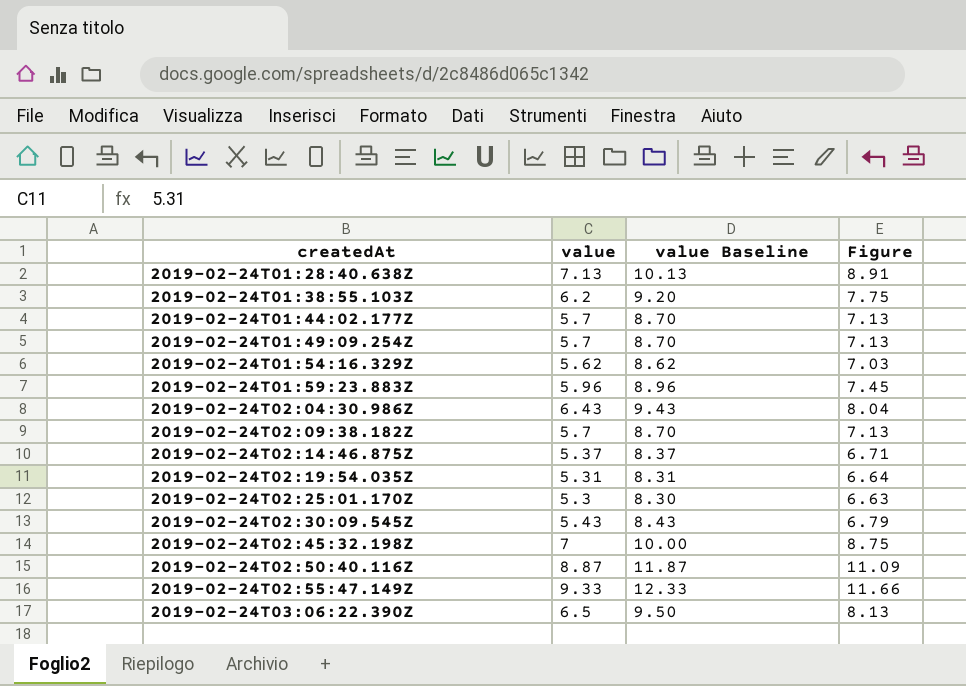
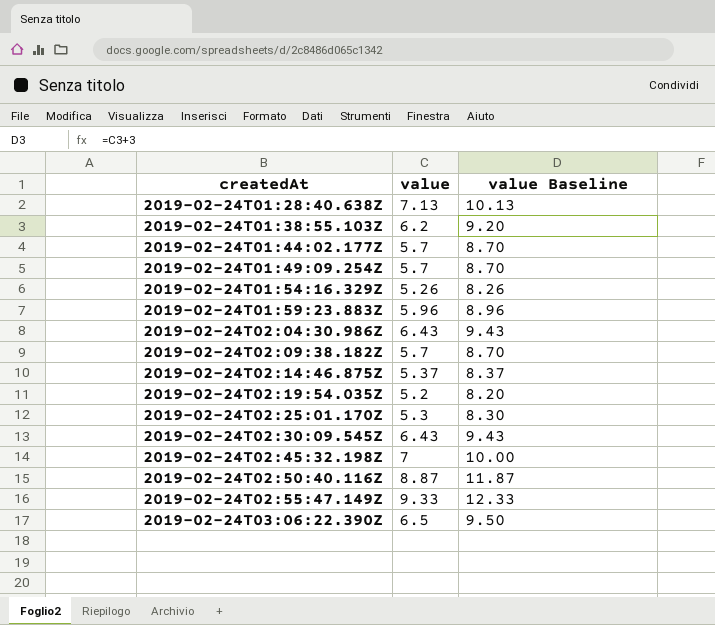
column Figure | formula: [value] * 1.25 -> none
2019-02-24T01:54:16.329Z | value: 5.62 -> 5.26
2019-02-24T01:54:16.329Z | value Baseline: 8.62 -> 8.26
2019-02-24T02:19:54.035Z | value: 5.31 -> 5.2
2019-02-24T02:19:54.035Z | value Baseline: 8.31 -> 8.20
2019-02-24T02:30:09.545Z | value: 5.43 -> 6.43
2019-02-24T02:30:09.545Z | value Baseline: 8.43 -> 9.43

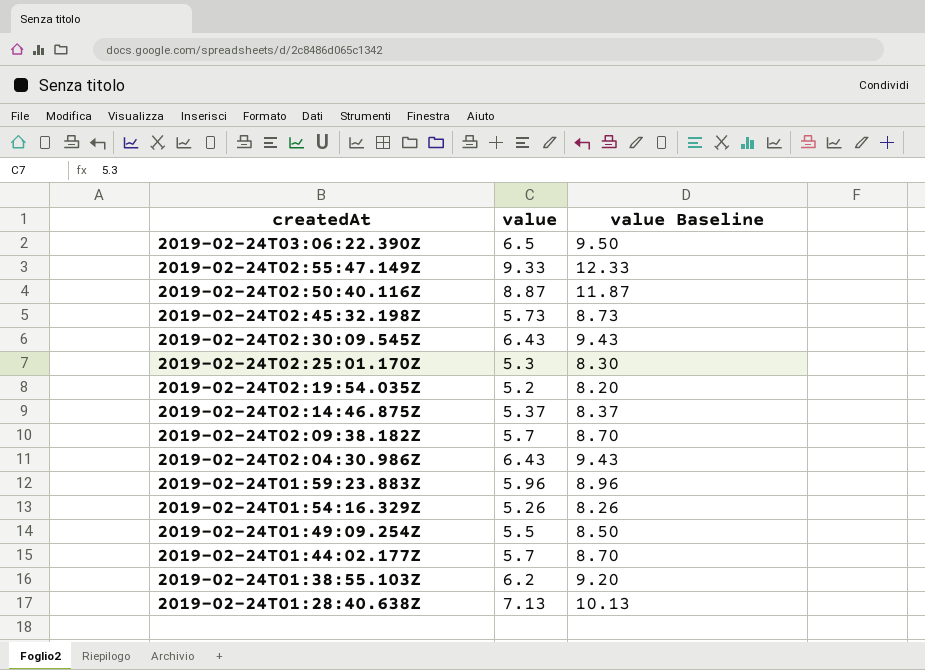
row order: createdAt ascending -> createdAt descending
2019-02-24T02:45:32.198Z | value: 7 -> 5.73
2019-02-24T02:45:32.198Z | value Baseline: 10.00 -> 8.73
2019-02-24T01:49:09.254Z | value: 5.7 -> 5.5
2019-02-24T01:49:09.254Z | value Baseline: 8.70 -> 8.50

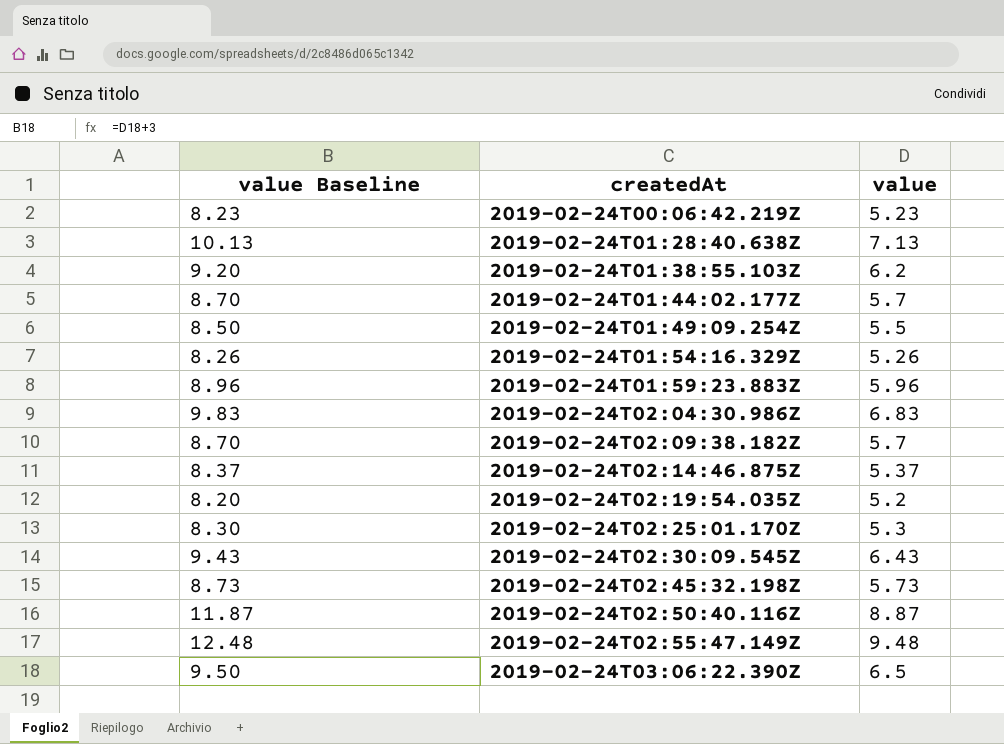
row order: createdAt descending -> createdAt ascending
column value Baseline | position: 3 -> 1
row 2019-02-24T00:06:42.219Z: none -> 8.23 | 5.23
2019-02-24T02:04:30.986Z | value Baseline: 9.43 -> 9.83
2019-02-24T02:04:30.986Z | value: 6.43 -> 6.83
2019-02-24T02:55:47.149Z | value Baseline: 12.33 -> 12.48
2019-02-24T02:55:47.149Z | value: 9.33 -> 9.48

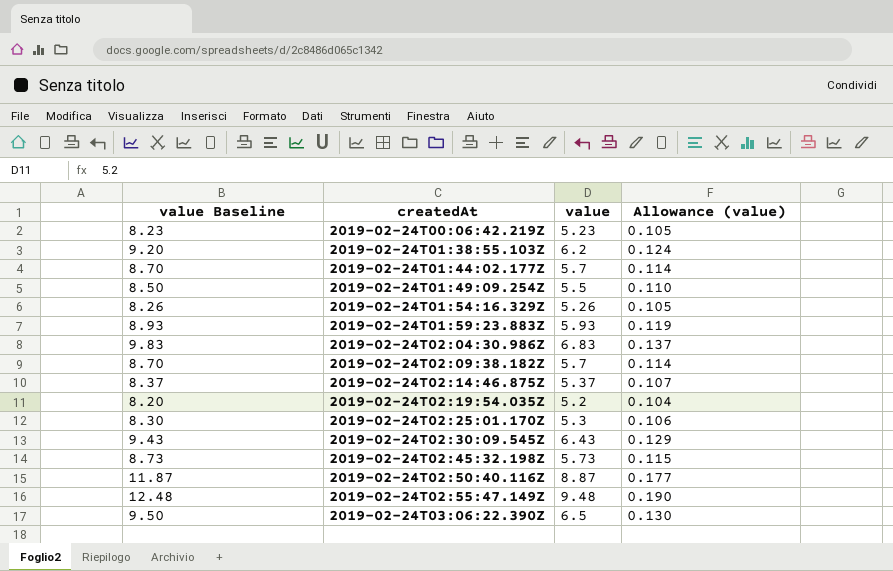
column Allowance (value) | formula: none -> [value] * 0.02
row 2019-02-24T01:28:40.638Z: 10.13 | 7.13 -> none
2019-02-24T01:59:23.883Z | value Baseline: 8.96 -> 8.93
2019-02-24T01:59:23.883Z | value: 5.96 -> 5.93

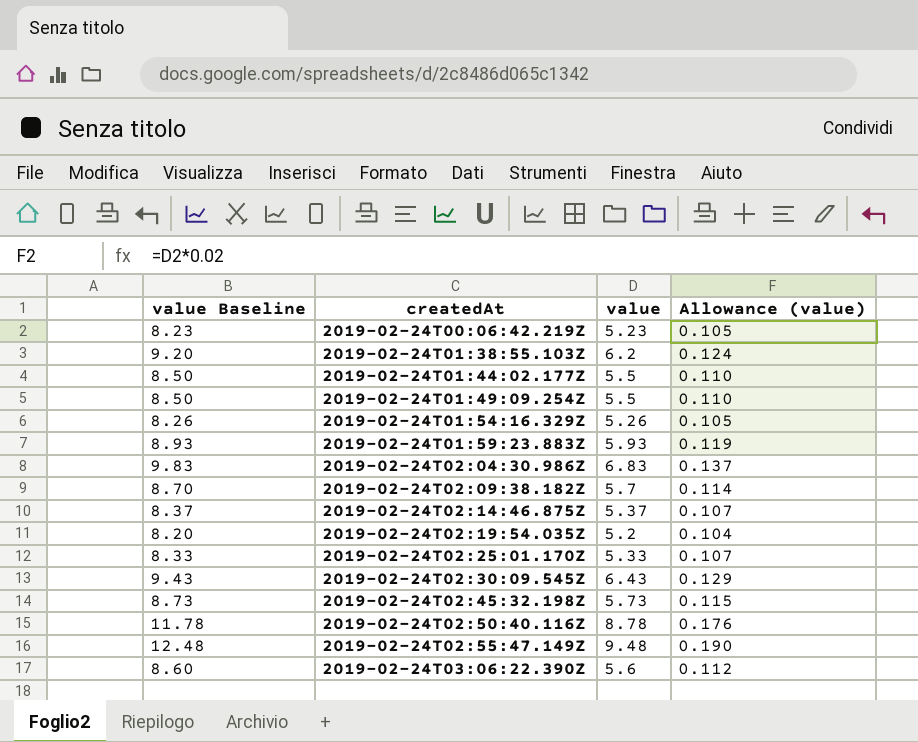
2019-02-24T01:44:02.177Z | value Baseline: 8.70 -> 8.50
2019-02-24T01:44:02.177Z | value: 5.7 -> 5.5
2019-02-24T01:44:02.177Z | Allowance (value): 0.114 -> 0.110
2019-02-24T02:25:01.170Z | value Baseline: 8.30 -> 8.33
2019-02-24T02:25:01.170Z | value: 5.3 -> 5.33
2019-02-24T02:25:01.170Z | Allowance (value): 0.106 -> 0.107
2019-02-24T02:50:40.116Z | value Baseline: 11.87 -> 11.78
2019-02-24T02:50:40.116Z | value: 8.87 -> 8.78
2019-02-24T02:50:40.116Z | Allowance (value): 0.177 -> 0.176
2019-02-24T03:06:22.390Z | value Baseline: 9.50 -> 8.60
2019-02-24T03:06:22.390Z | value: 6.5 -> 5.6
2019-02-24T03:06:22.390Z | Allowance (value): 0.130 -> 0.112

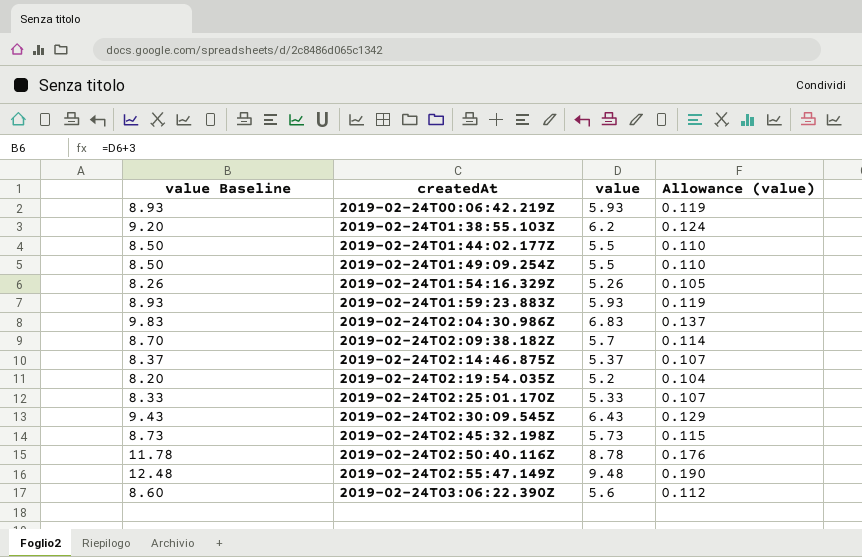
2019-02-24T00:06:42.219Z | value Baseline: 8.23 -> 8.93
2019-02-24T00:06:42.219Z | value: 5.23 -> 5.93
2019-02-24T00:06:42.219Z | Allowance (value): 0.105 -> 0.119

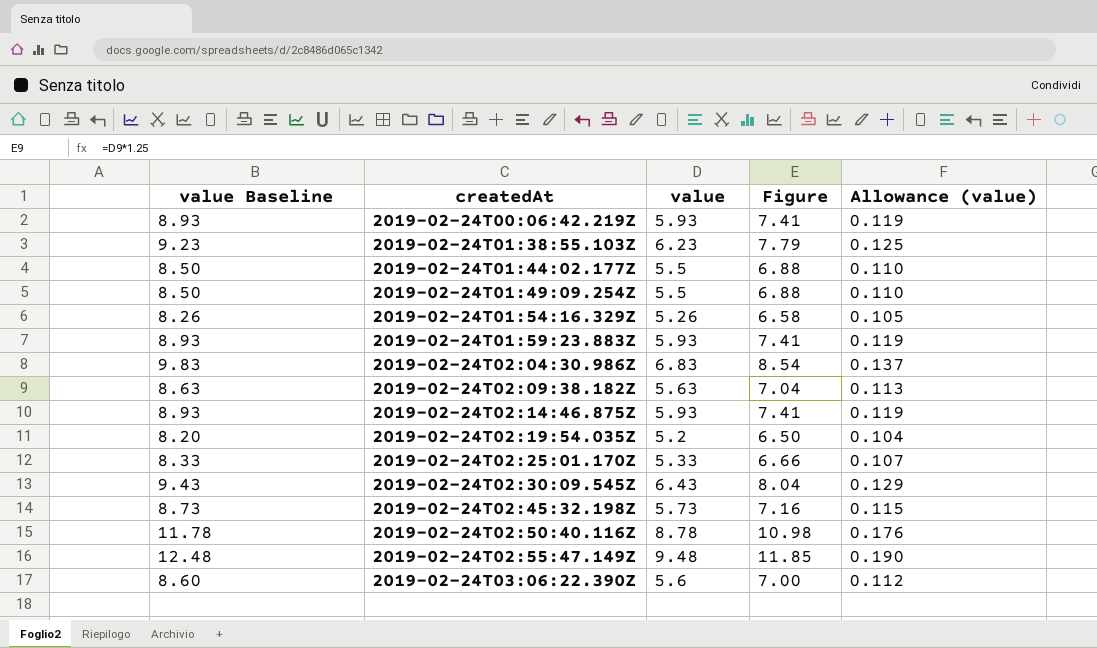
column Figure | formula: none -> [value] * 1.25
2019-02-24T01:38:55.103Z | value Baseline: 9.20 -> 9.23
2019-02-24T01:38:55.103Z | value: 6.2 -> 6.23
2019-02-24T01:38:55.103Z | Allowance (value): 0.124 -> 0.125
2019-02-24T02:09:38.182Z | value Baseline: 8.70 -> 8.63
2019-02-24T02:09:38.182Z | value: 5.7 -> 5.63
2019-02-24T02:09:38.182Z | Allowance (value): 0.114 -> 0.113
2019-02-24T02:14:46.875Z | value Baseline: 8.37 -> 8.93
2019-02-24T02:14:46.875Z | value: 5.37 -> 5.93
2019-02-24T02:14:46.875Z | Allowance (value): 0.107 -> 0.119

